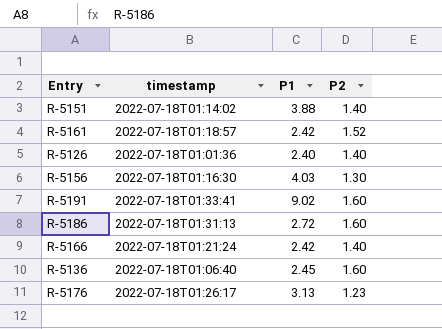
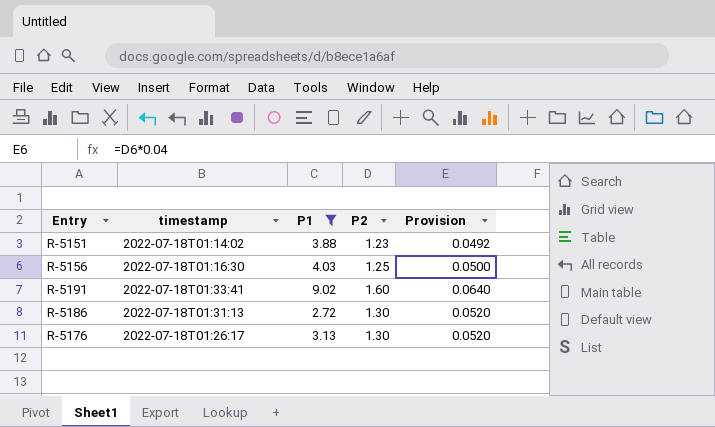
filter: none -> P1 >= 2.72
column Provision | formula: none -> [P2] * 0.04
R-5151 | P2: 1.40 -> 1.23
R-5156 | P2: 1.30 -> 1.25
R-5186 | P2: 1.60 -> 1.30
R-5176 | P2: 1.23 -> 1.30

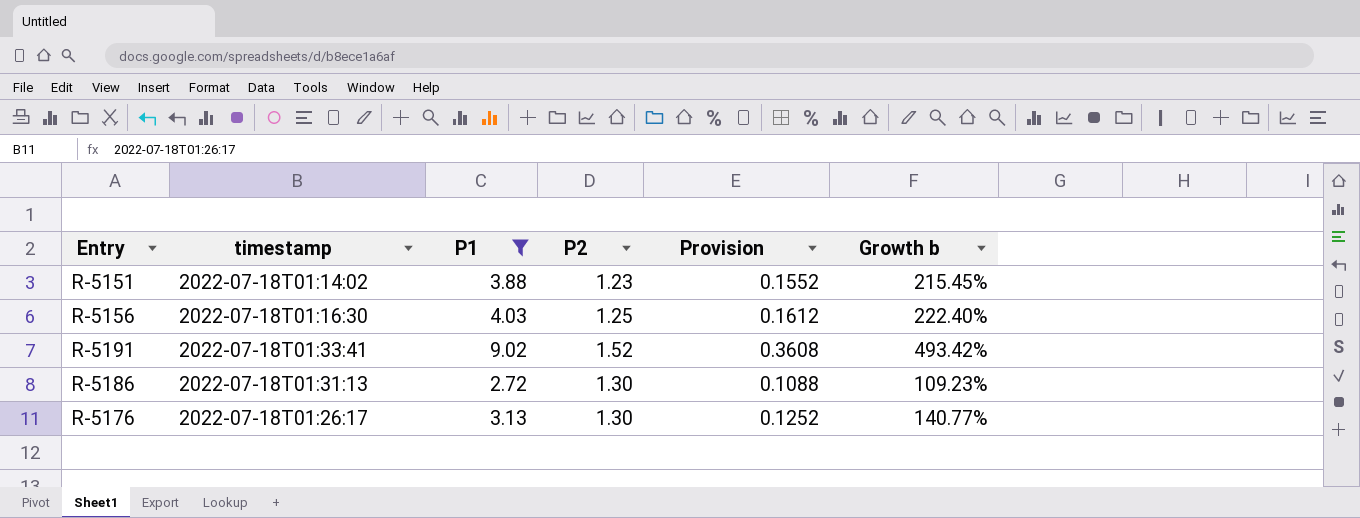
column Provision | formula: [P2] * 0.04 -> [P1] * 0.04
column Growth b | formula: none -> ([P1] - [P2]) / [P2]
R-5191 | P2: 1.60 -> 1.52

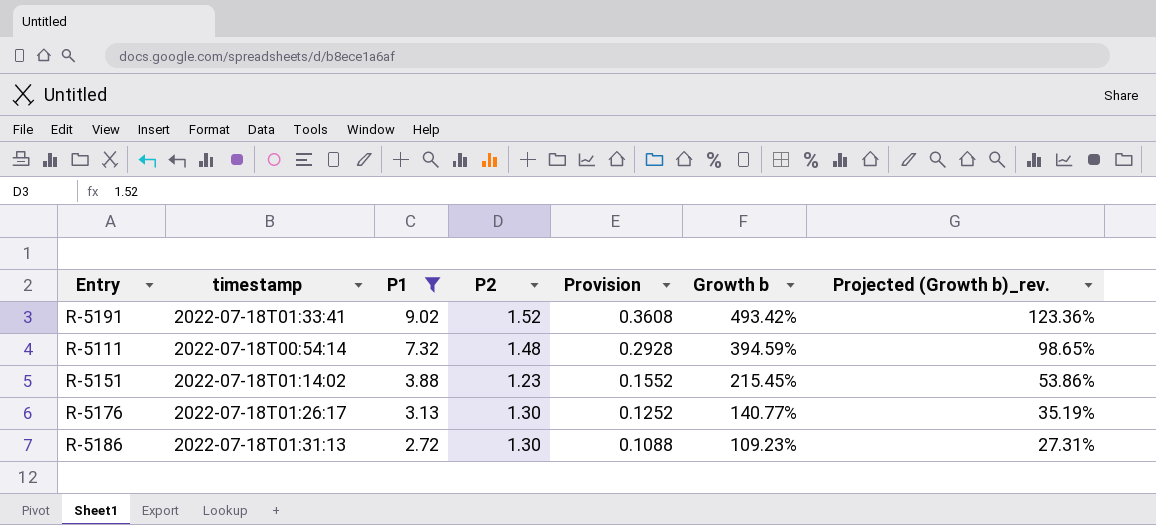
row order: none -> P1 descending
column Projected (Growth b)_rev. | formula: none -> [Growth b] * 0.25
row R-5156: 2022-07-18T01:16:30 | 4.03 | 1.25 | 0.1612 | 222.40% -> none
row R-5111: none -> 2022-07-18T00:54:14 | 7.32 | 1.48 | 0.2928 | 394.59% | 98.65%

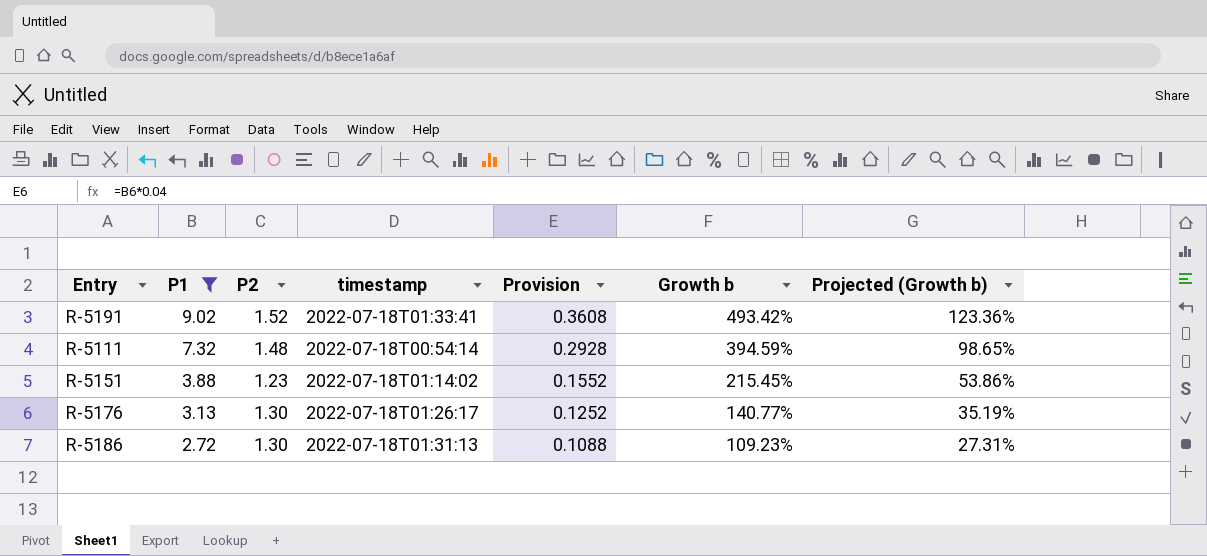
column timestamp | position: 2 -> 4
column name: Projected (Growth b)_rev. -> Projected (Growth b)

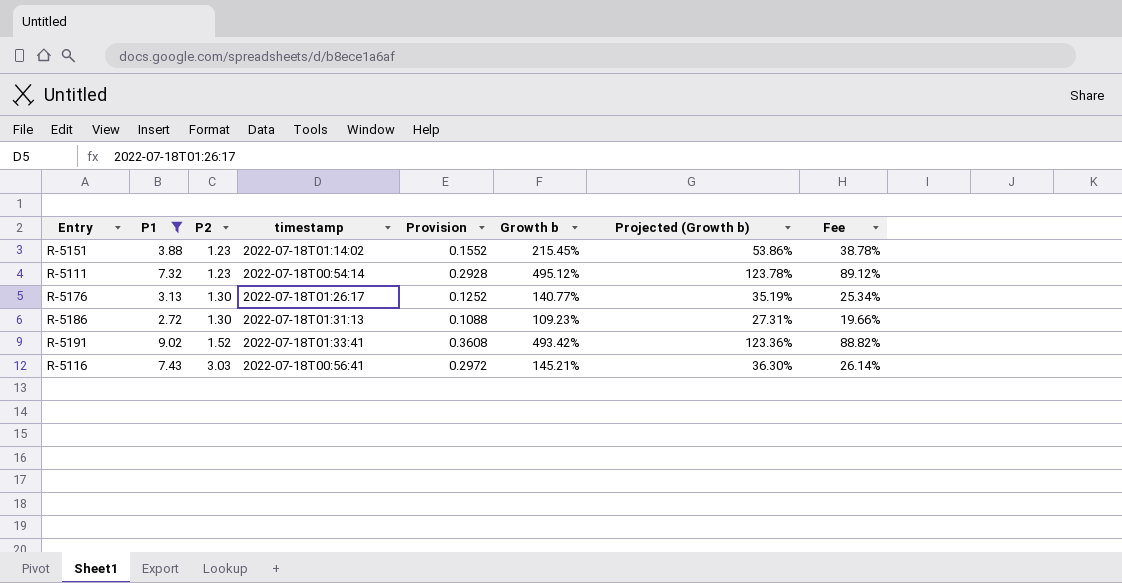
row order: P1 descending -> P2 ascending
column Fee | formula: none -> [Growth b] * 0.18
R-5111 | P2: 1.48 -> 1.23
R-5111 | Growth b: 394.59% -> 495.12%
R-5111 | Projected (Growth b): 98.65% -> 123.78%
row R-5116: none -> 7.43 | 3.03 | 2022-07-18T00:56:41 | 0.2972 | 145.21% | 36.30% | 26.14%

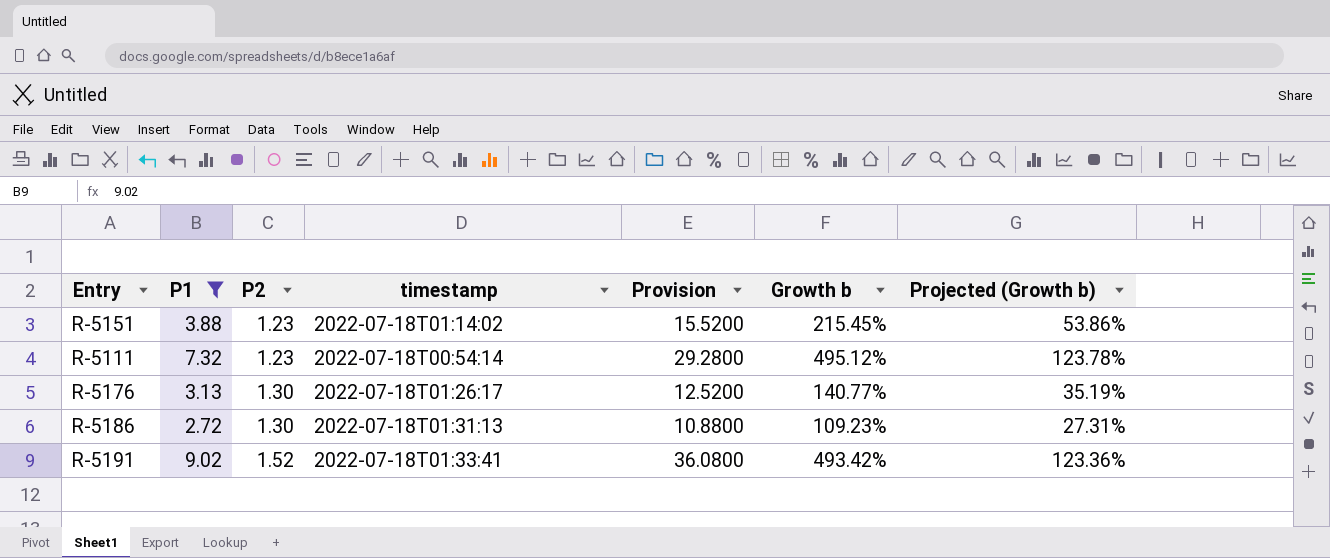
column Fee | formula: [Growth b] * 0.18 -> none
column Provision | formula: [P1] * 0.04 -> [P1] * 4
row R-5116: 7.43 | 3.03 | 2022-07-18T00:56:41 | 0.2972 | 145.21% | 36.30% | 26.14% -> none

